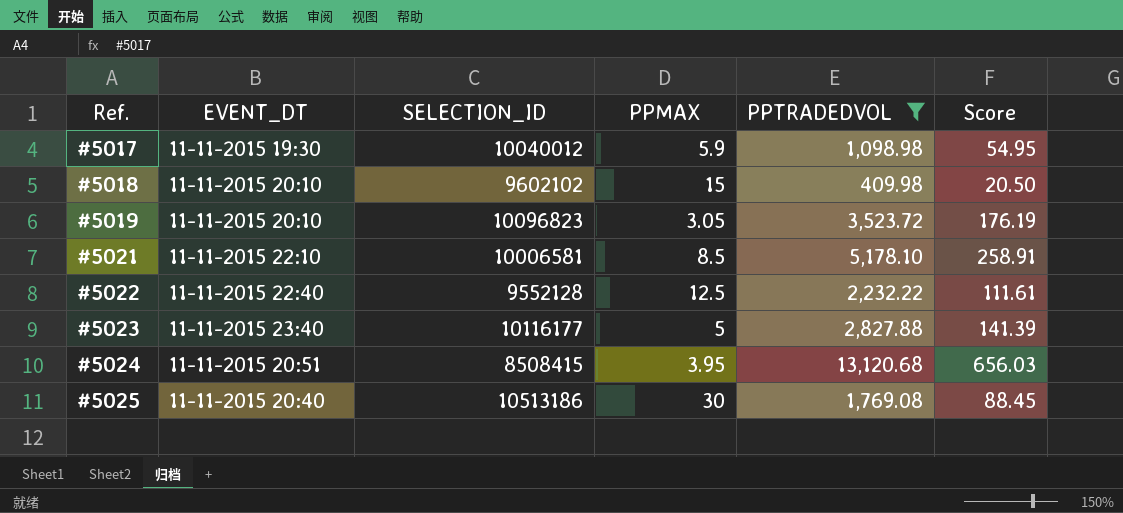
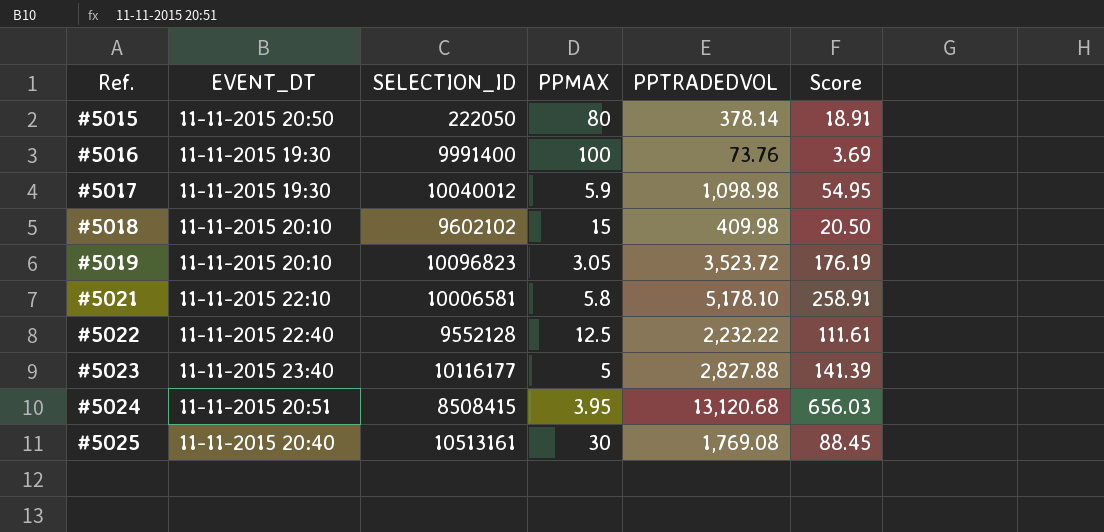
filter: PPTRADEDVOL >= 409.98 -> none
#5021 | PPMAX: 8.5 -> 5.8
#5025 | SELECTION_ID: 10513186 -> 10513161

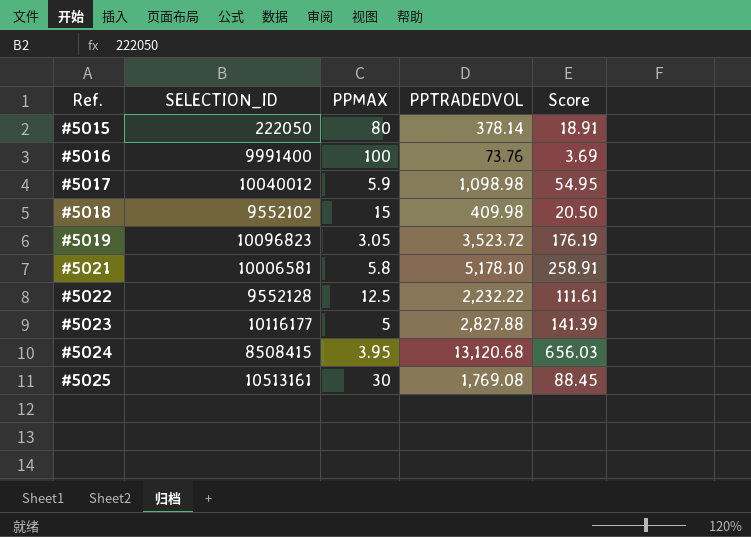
column EVENT_DT | position: 2 -> none
#5018 | SELECTION_ID: 9602102 -> 9552102

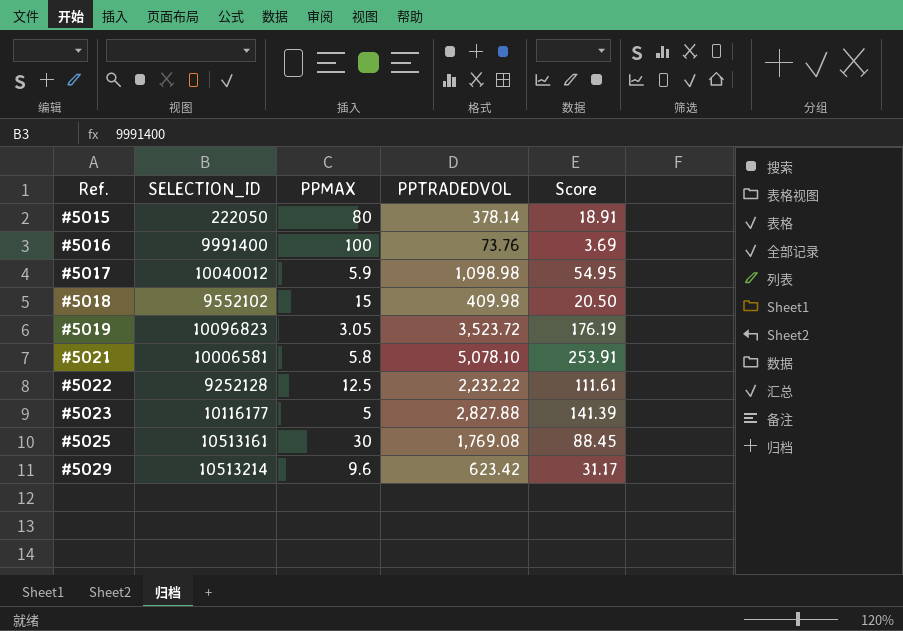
row #5024: 8508415 | 3.95 | 13,120.68 | 656.03 -> none
#5021 | PPTRADEDVOL: 5,178.10 -> 5,078.10
#5021 | Score: 258.91 -> 253.91
#5022 | SELECTION_ID: 9552128 -> 9252128
row #5029: none -> 10513214 | 9.6 | 623.42 | 31.17

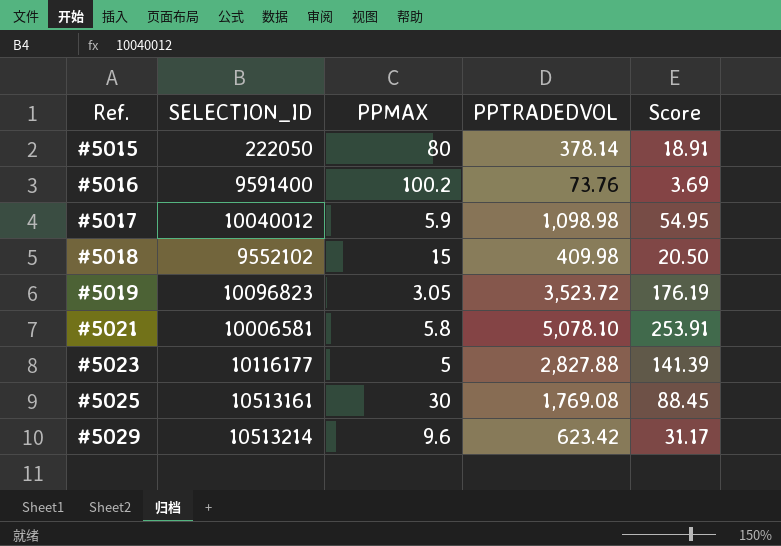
row #5022: 9252128 | 12.5 | 2,232.22 | 111.61 -> none
#5016 | SELECTION_ID: 9991400 -> 9591400
#5016 | PPMAX: 100 -> 100.2

